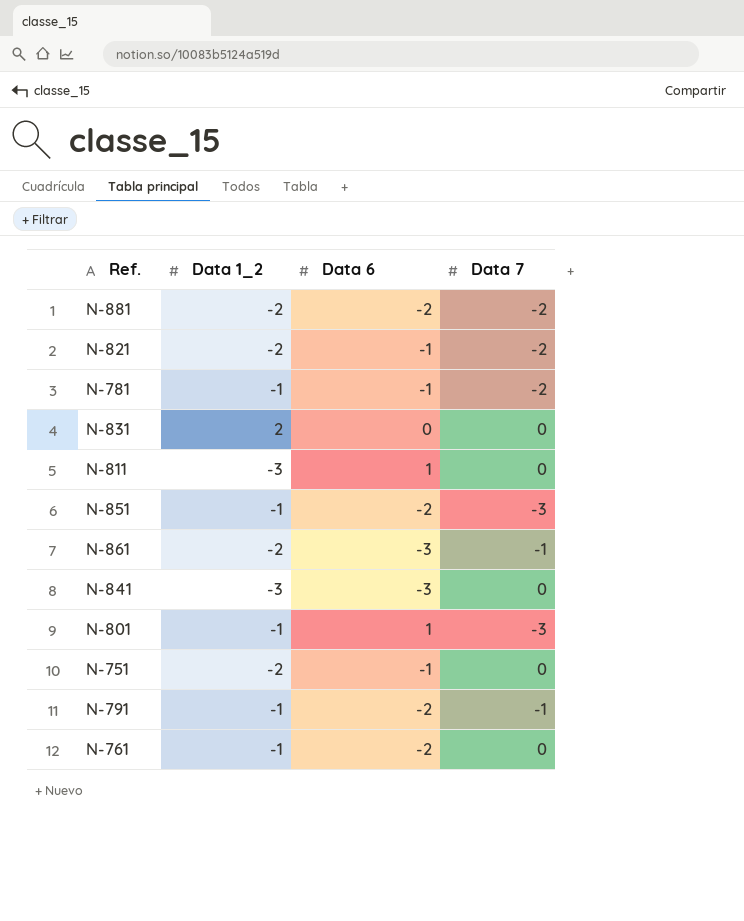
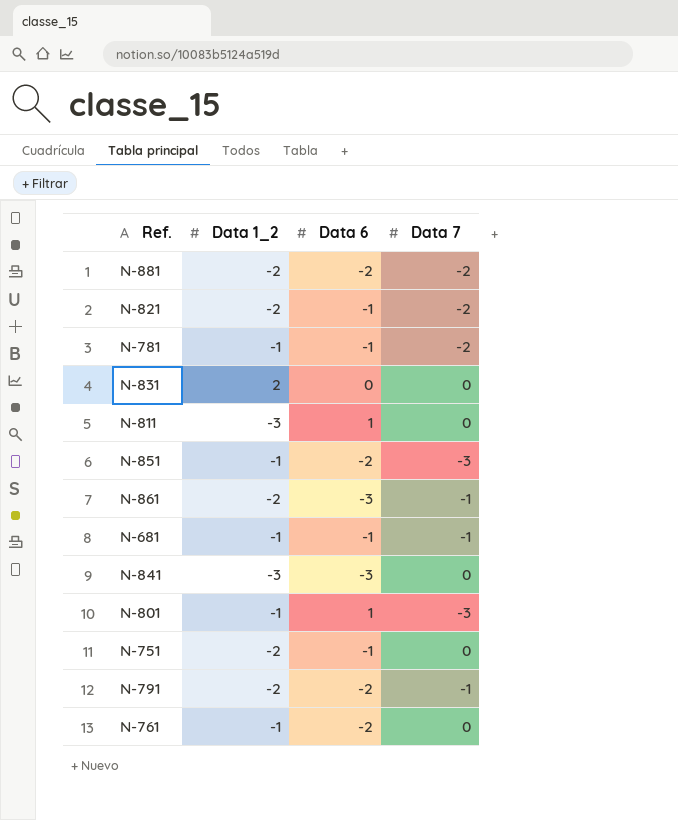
row N-681: none -> -1 | -1 | -1
N-791 | Data 1_2: -1 -> -2

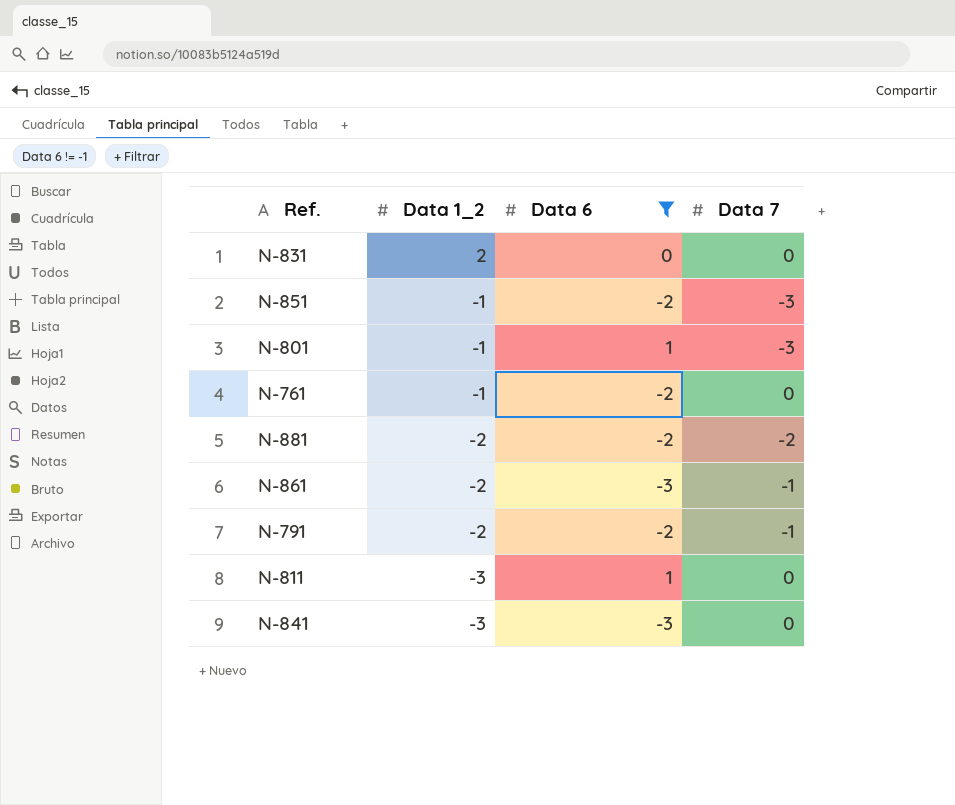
filter: none -> Data 6 != -1
row order: none -> Data 1_2 descending

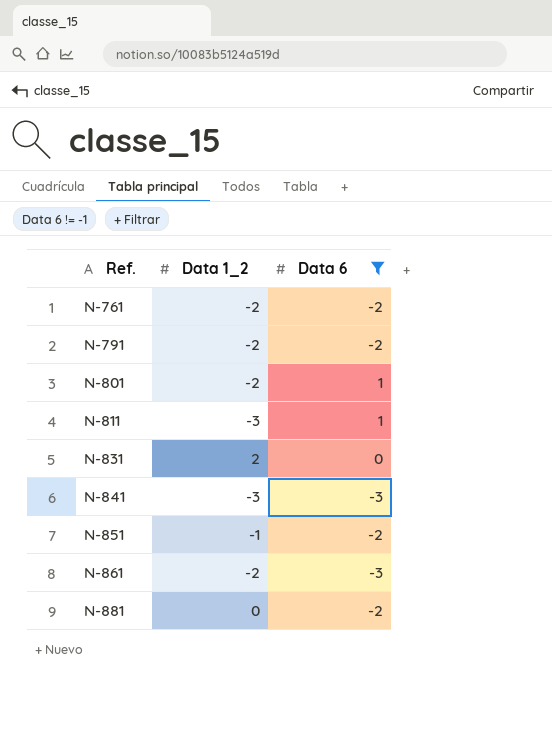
row order: Data 1_2 descending -> Ref. ascending
column Data 7 | position: 4 -> none
N-761 | Data 1_2: -1 -> -2
N-801 | Data 1_2: -1 -> -2
N-881 | Data 1_2: -2 -> 0

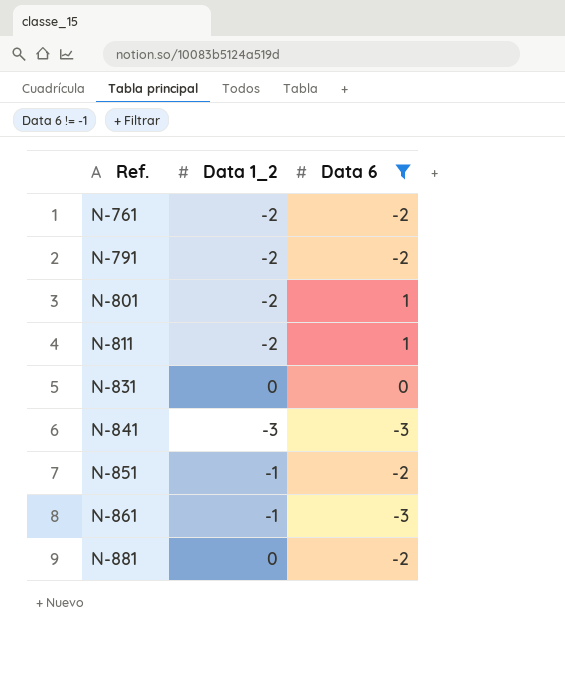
N-811 | Data 1_2: -3 -> -2
N-831 | Data 1_2: 2 -> 0
N-861 | Data 1_2: -2 -> -1

